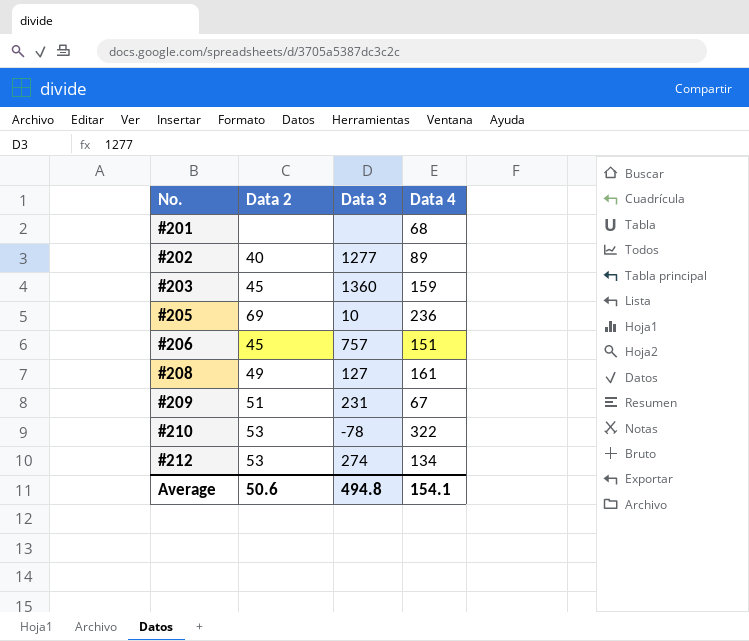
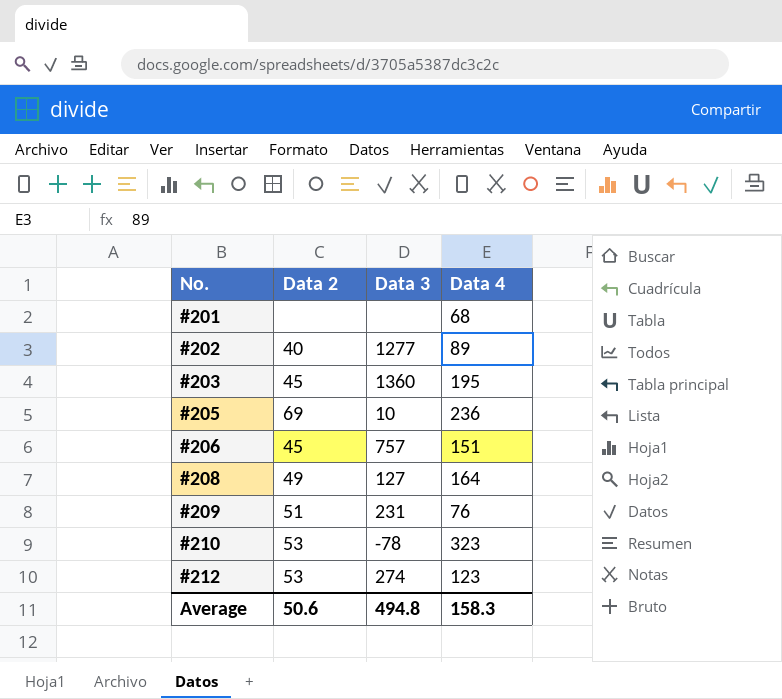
#203 | Data 4: 159 -> 195
#208 | Data 4: 161 -> 164
#209 | Data 4: 67 -> 76
#210 | Data 4: 322 -> 323
#212 | Data 4: 134 -> 123
Average | Data 4: 154.1 -> 158.3

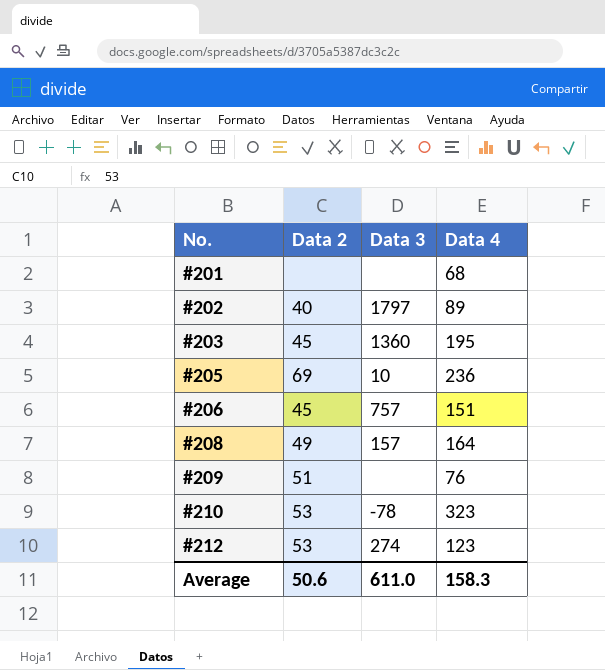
#202 | Data 3: 1277 -> 1797
#208 | Data 3: 127 -> 157
#209 | Data 3: 231 -> none
Average | Data 3: 494.8 -> 611.0

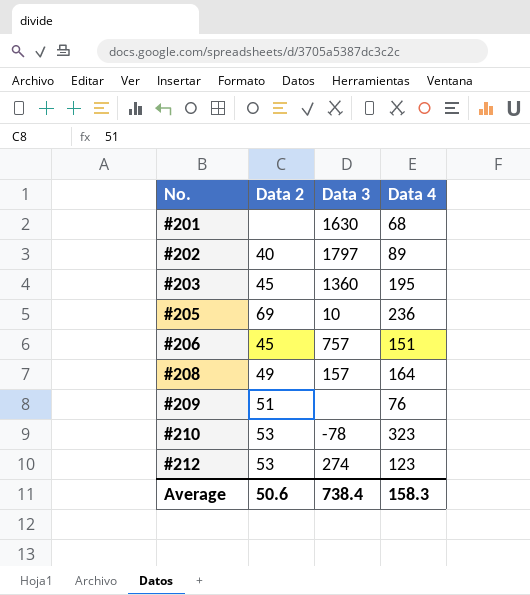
#201 | Data 3: none -> 1630
Average | Data 3: 611.0 -> 738.4

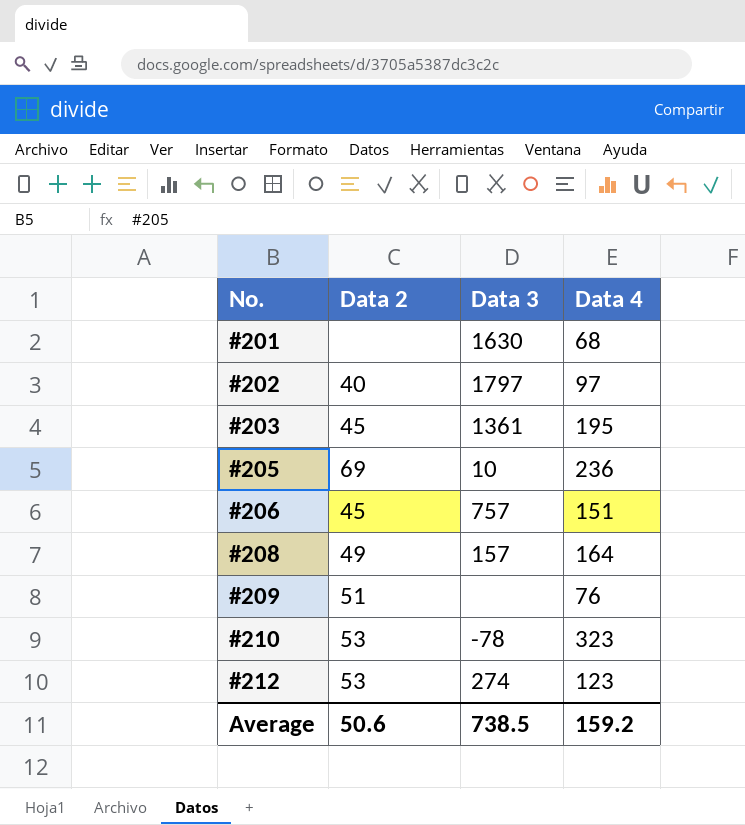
#202 | Data 4: 89 -> 97
#203 | Data 3: 1360 -> 1361
Average | Data 3: 738.4 -> 738.5
Average | Data 4: 158.3 -> 159.2

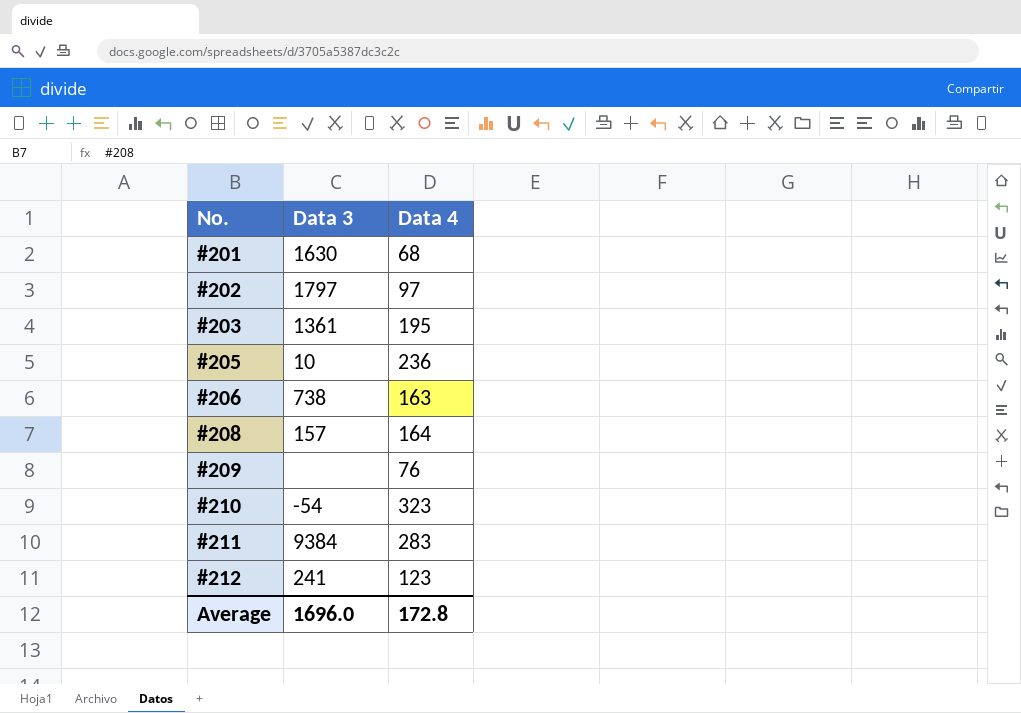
column Data 2 | position: 2 -> none
#206 | Data 3: 757 -> 738
#206 | Data 4: 151 -> 163
#210 | Data 3: -78 -> -54
row #211: none -> 9384 | 283
#212 | Data 3: 274 -> 241
Average | Data 3: 738.5 -> 1696.0
Average | Data 4: 159.2 -> 172.8

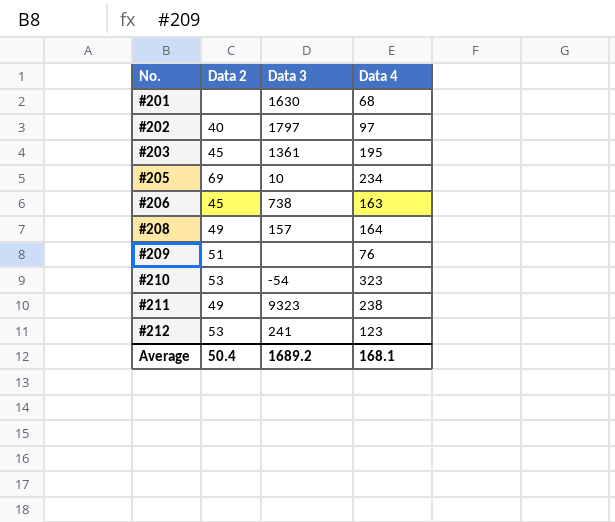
column Data 2 | position: none -> 2
#205 | Data 4: 236 -> 234
#211 | Data 3: 9384 -> 9323
#211 | Data 4: 283 -> 238
Average | Data 3: 1696.0 -> 1689.2
Average | Data 4: 172.8 -> 168.1

